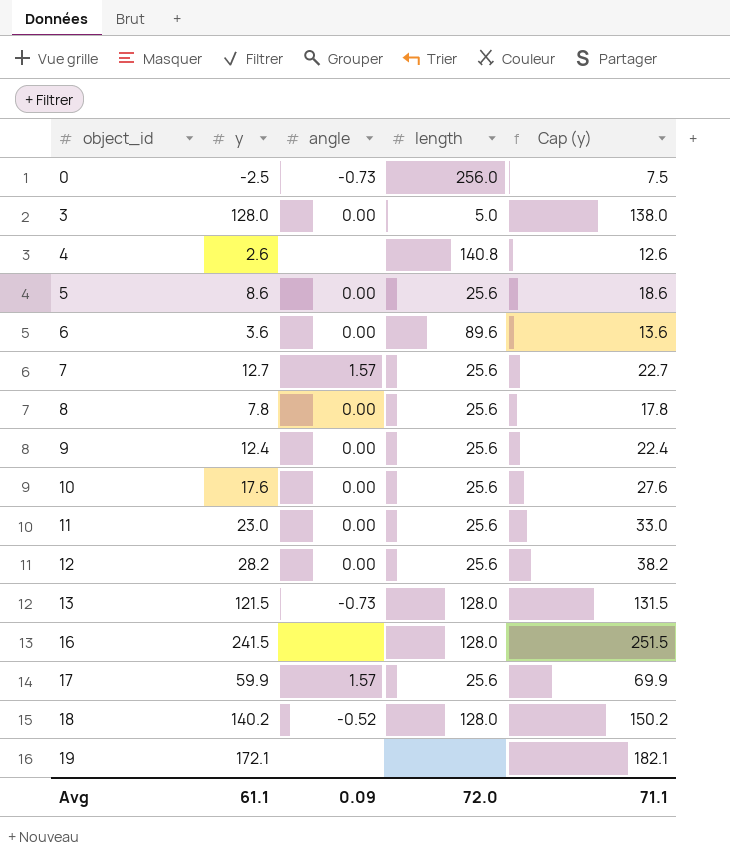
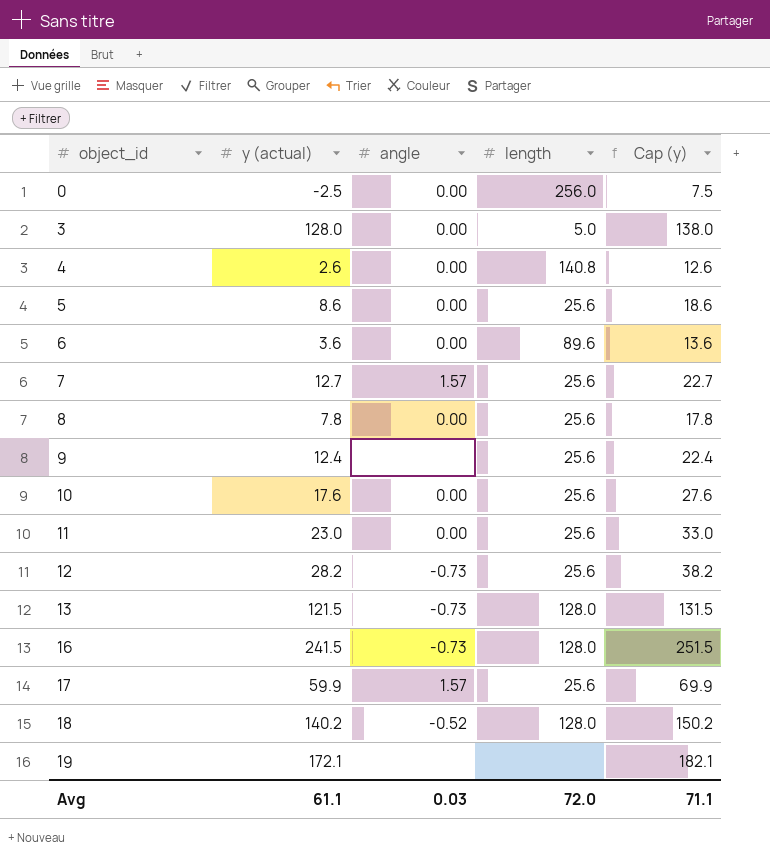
column name: y -> y (actual)
0 | angle: -0.73 -> 0.00
4 | angle: none -> 0.00
9 | angle: 0.00 -> none
12 | angle: 0.00 -> -0.73
16 | angle: none -> -0.73
Avg | angle: 0.09 -> 0.03

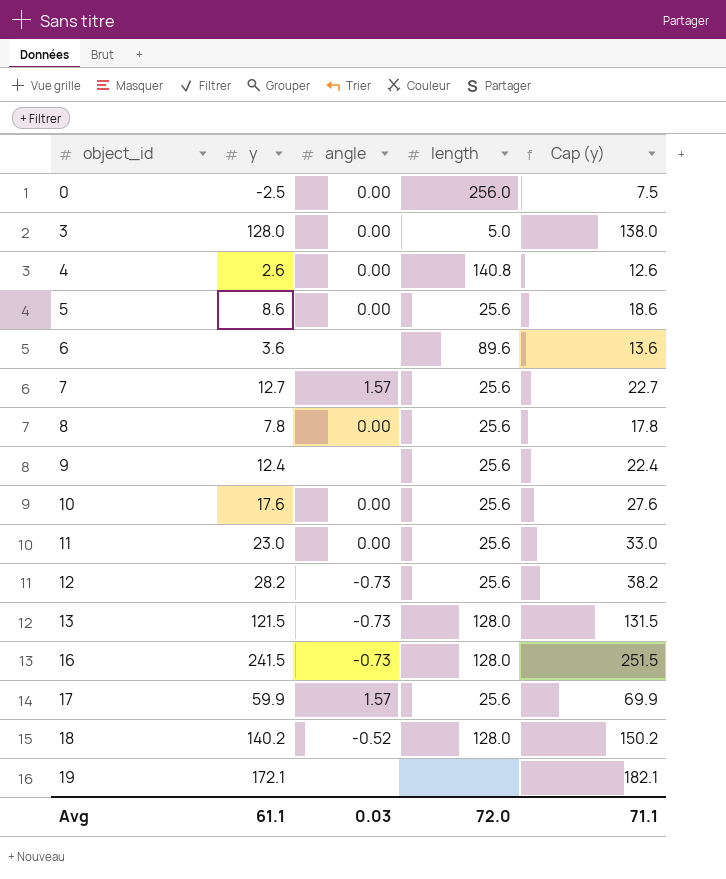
column name: y (actual) -> y
6 | angle: 0.00 -> none

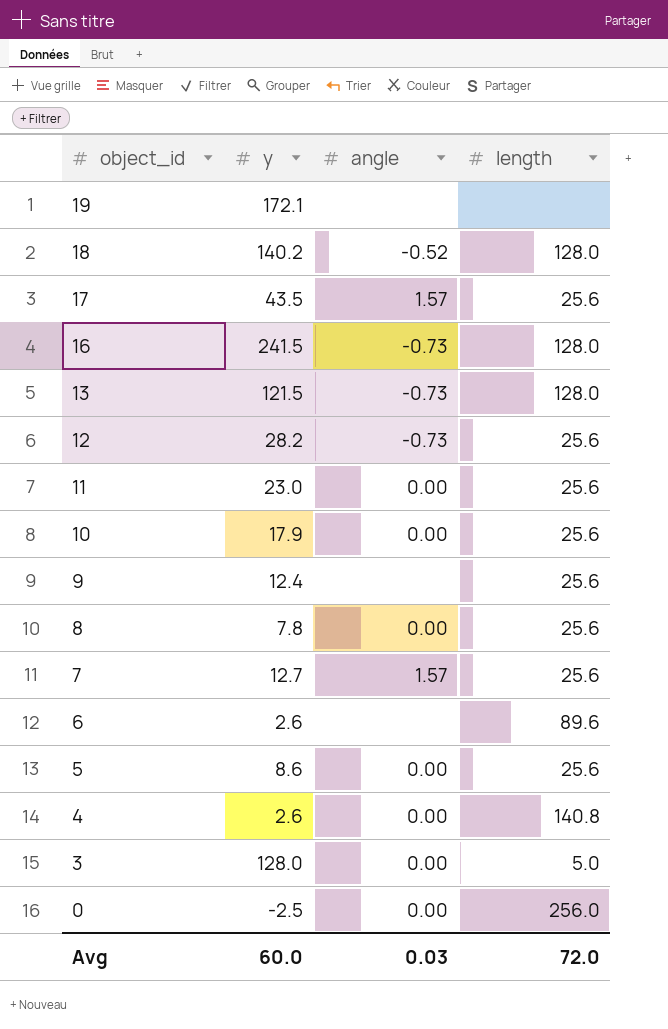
row order: object_id ascending -> object_id descending
column Cap (y) | formula: [y] + 10 -> none
17 | y: 59.9 -> 43.5
10 | y: 17.6 -> 17.9
6 | y: 3.6 -> 2.6
Avg | y: 61.1 -> 60.0

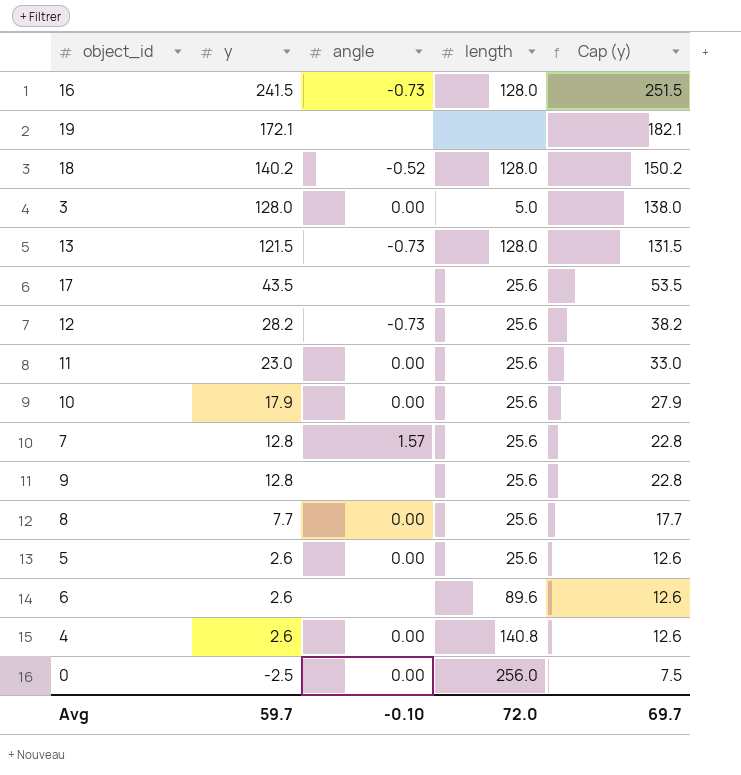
row order: object_id descending -> y descending
column Cap (y) | formula: none -> [y] + 10
17 | angle: 1.57 -> none
7 | y: 12.7 -> 12.8
9 | y: 12.4 -> 12.8
8 | y: 7.8 -> 7.7
5 | y: 8.6 -> 2.6
Avg | y: 60.0 -> 59.7
Avg | angle: 0.03 -> -0.10

